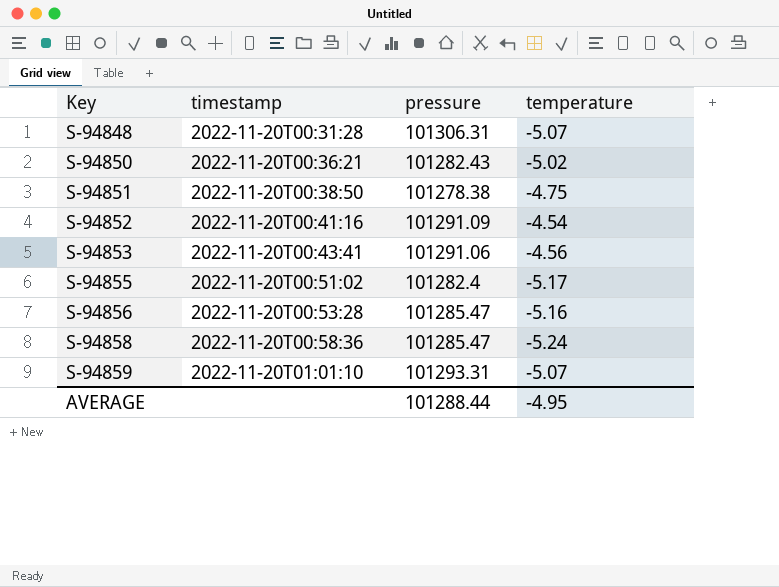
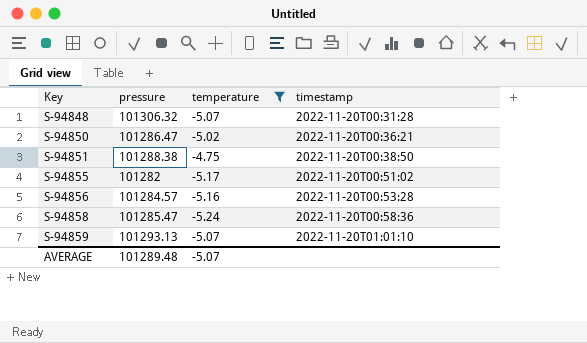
filter: none -> temperature <= -4.75
column timestamp | position: 2 -> 4
S-94848 | pressure: 101306.31 -> 101306.32
S-94850 | pressure: 101282.43 -> 101286.47
S-94851 | pressure: 101278.38 -> 101288.38
S-94855 | pressure: 101282.4 -> 101282
S-94856 | pressure: 101285.47 -> 101284.57
S-94859 | pressure: 101293.31 -> 101293.13
AVERAGE | pressure: 101288.44 -> 101289.48
AVERAGE | temperature: -4.95 -> -5.07

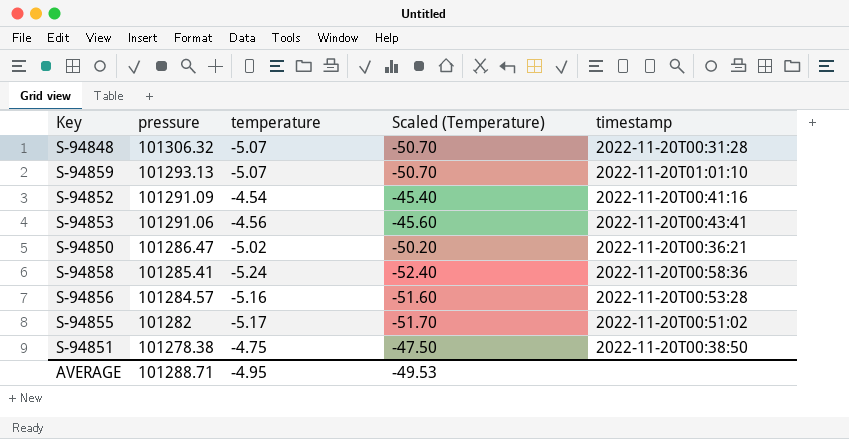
filter: temperature <= -4.75 -> none
row order: Key ascending -> pressure descending
column Scaled (Temperature) | formula: none -> [temperature] * 10
S-94858 | pressure: 101285.47 -> 101285.41
S-94851 | pressure: 101288.38 -> 101278.38
AVERAGE | pressure: 101289.48 -> 101288.71
AVERAGE | temperature: -5.07 -> -4.95

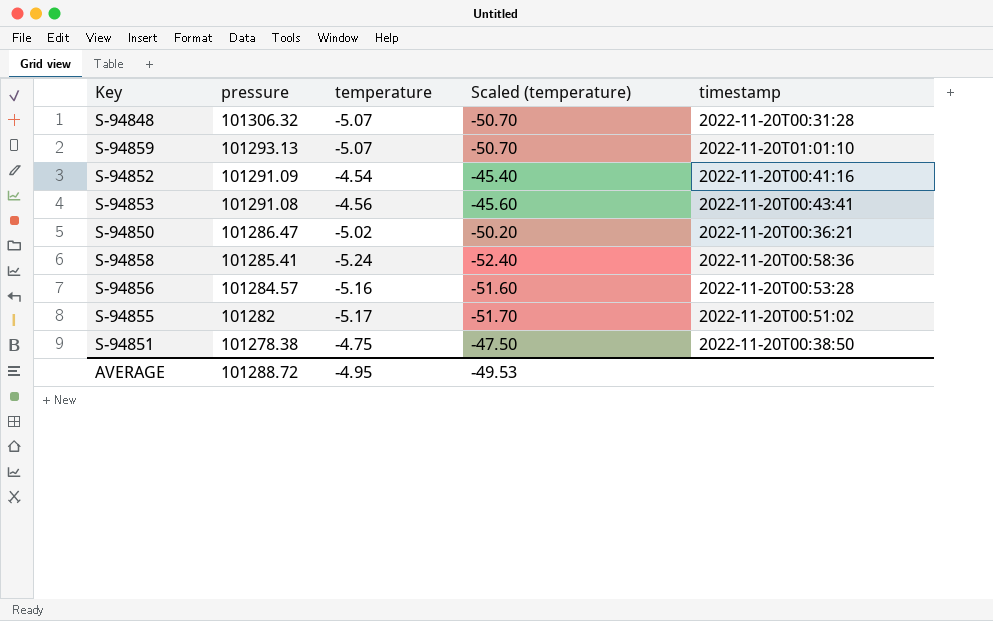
column name: Scaled (Temperature) -> Scaled (temperature)
S-94853 | pressure: 101291.06 -> 101291.08
AVERAGE | pressure: 101288.71 -> 101288.72

